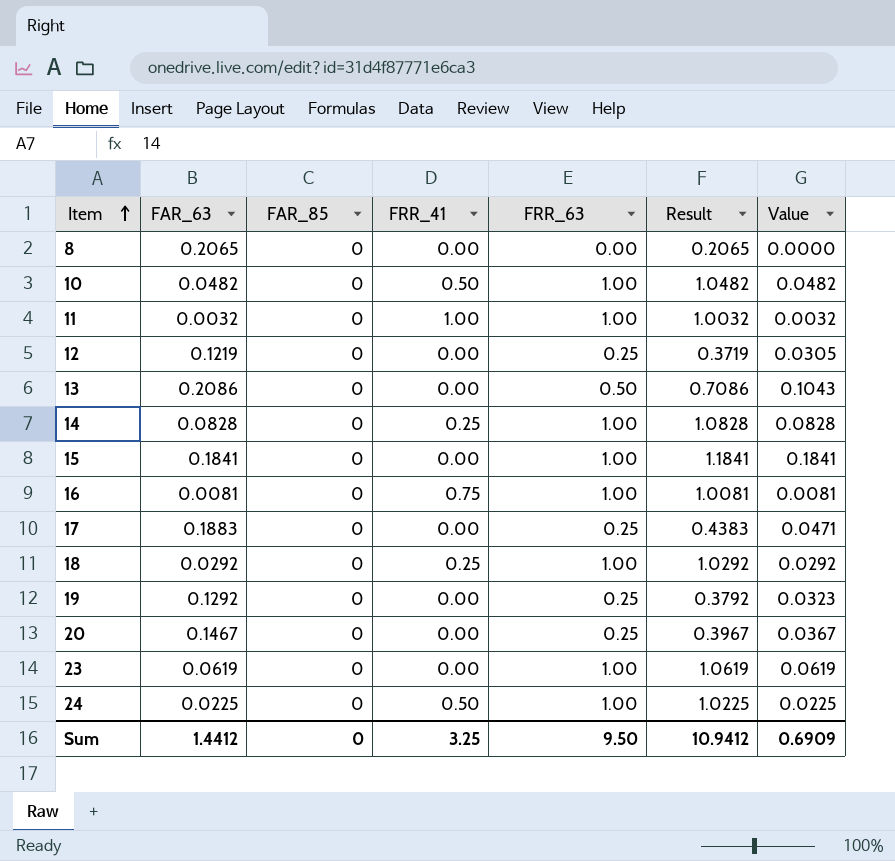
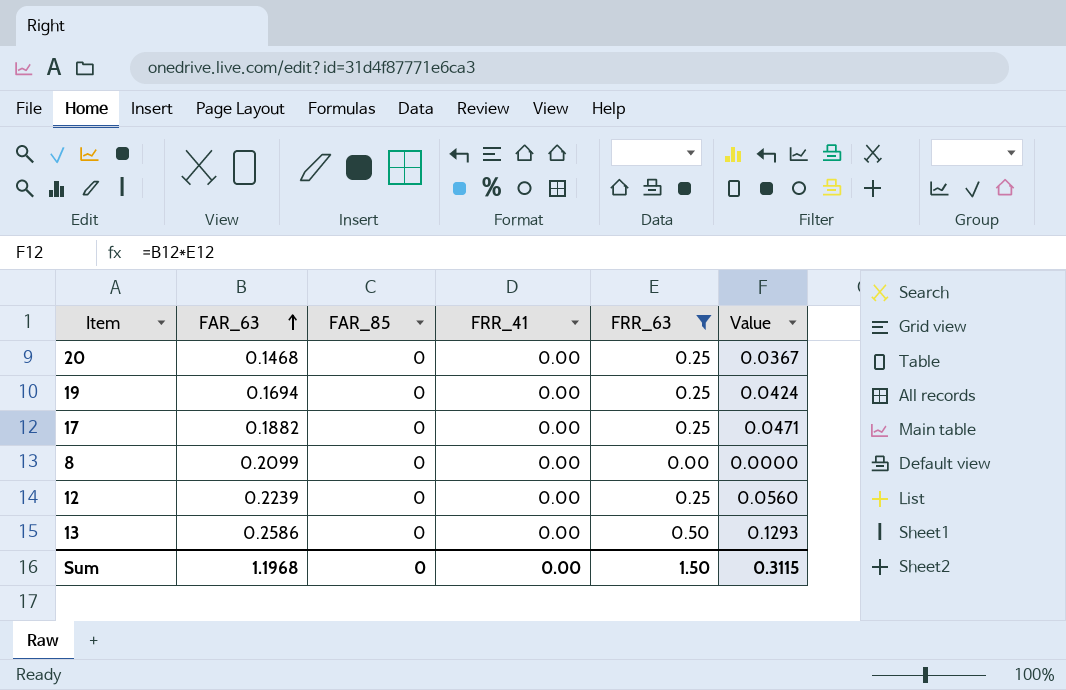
filter: none -> FRR_63 != 1.00
row order: Item ascending -> FAR_63 ascending
column Result | formula: [FAR_63] + [FRR_63] -> none
20 | FAR_63: 0.1467 -> 0.1468
19 | FAR_63: 0.1292 -> 0.1694
19 | Value: 0.0323 -> 0.0424
17 | FAR_63: 0.1883 -> 0.1882
8 | FAR_63: 0.2065 -> 0.2099
12 | FAR_63: 0.1219 -> 0.2239
12 | Value: 0.0305 -> 0.0560
13 | FAR_63: 0.2086 -> 0.2586
13 | Value: 0.1043 -> 0.1293
Sum | FAR_63: 1.4412 -> 1.1968
Sum | FRR_41: 3.25 -> 0.00
Sum | FRR_63: 9.50 -> 1.50
Sum | Value: 0.6909 -> 0.3115

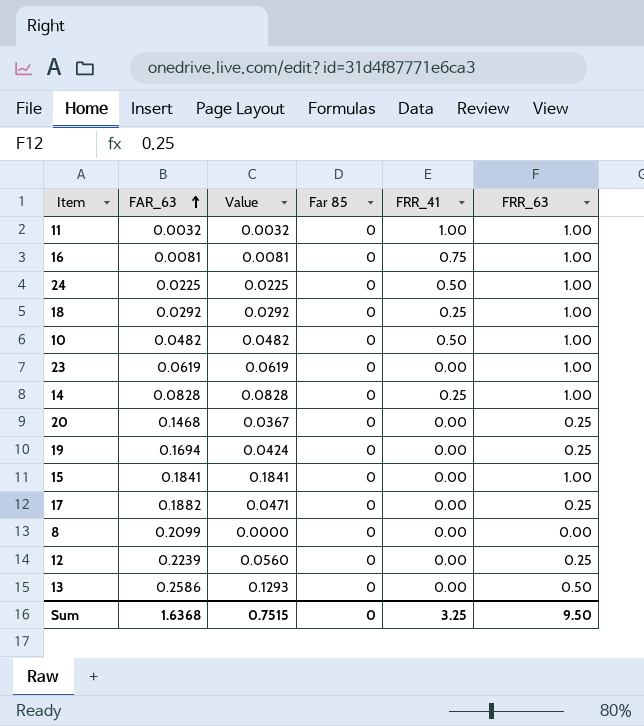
filter: FRR_63 != 1.00 -> none
column Value | position: 6 -> 3
column name: FAR_85 -> Far 85
Sum | FAR_63: 1.1968 -> 1.6368
Sum | Value: 0.3115 -> 0.7515
Sum | FRR_41: 0.00 -> 3.25
Sum | FRR_63: 1.50 -> 9.50

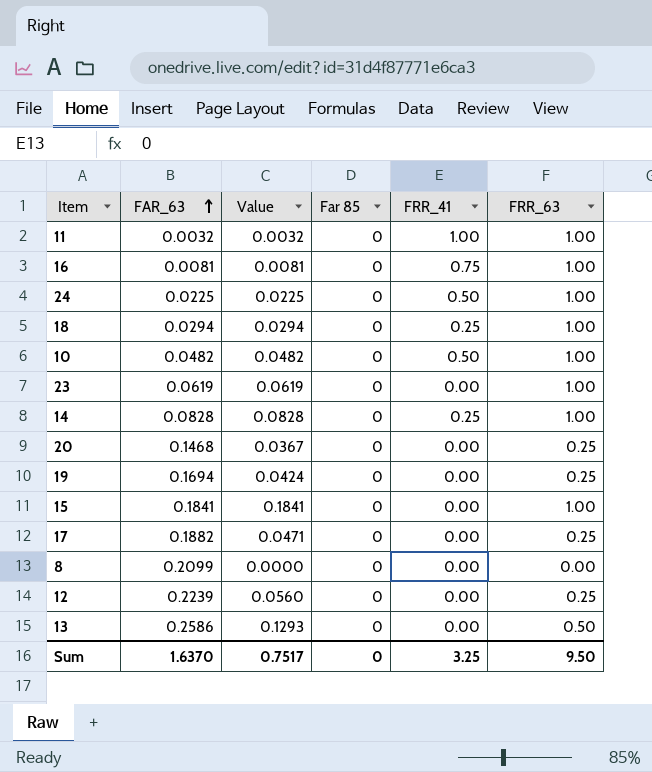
18 | FAR_63: 0.0292 -> 0.0294
18 | Value: 0.0292 -> 0.0294
Sum | FAR_63: 1.6368 -> 1.6370
Sum | Value: 0.7515 -> 0.7517

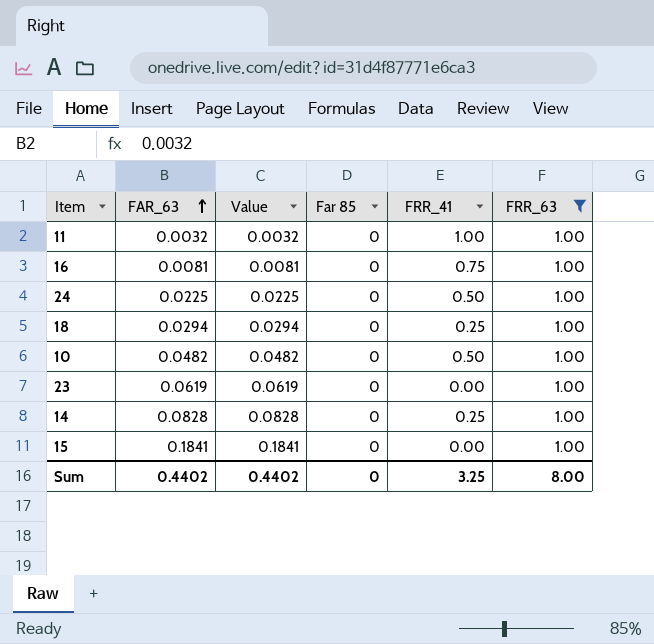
filter: none -> FRR_63 = 1.00
Sum | FAR_63: 1.6370 -> 0.4402
Sum | Value: 0.7517 -> 0.4402
Sum | FRR_63: 9.50 -> 8.00

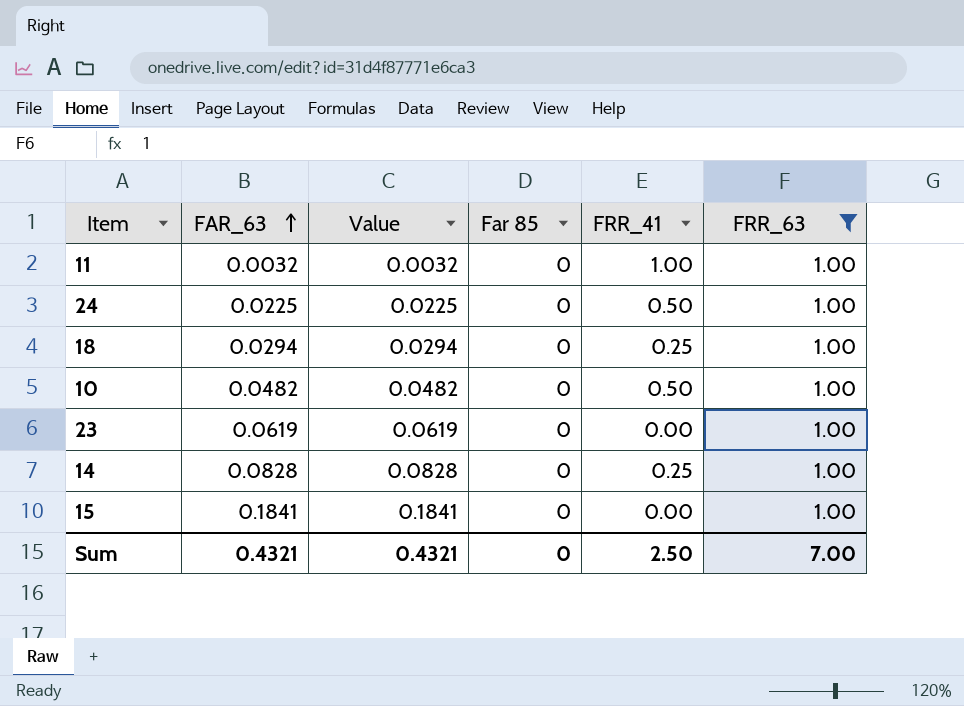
row 16: 0.0081 | 0.0081 | 0 | 0.75 | 1.00 -> none
Sum | FAR_63: 0.4402 -> 0.4321
Sum | Value: 0.4402 -> 0.4321
Sum | FRR_41: 3.25 -> 2.50
Sum | FRR_63: 8.00 -> 7.00

